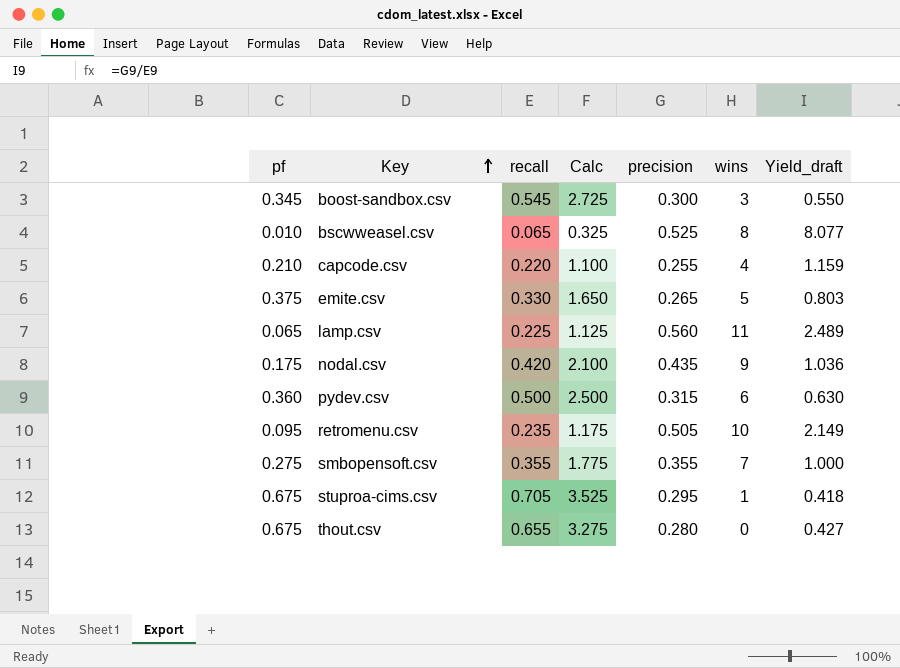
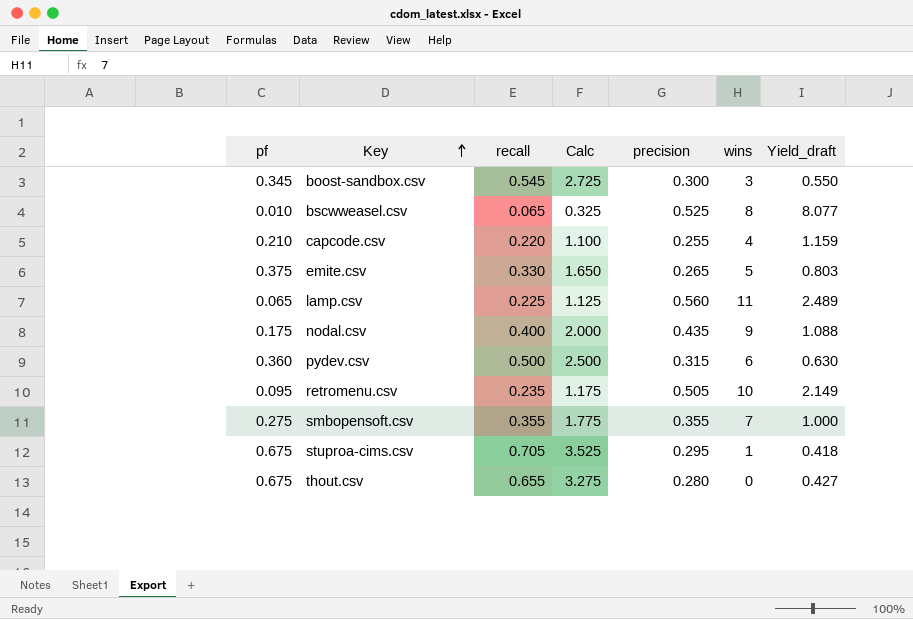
nodal.csv | recall: 0.420 -> 0.400
nodal.csv | Calc: 2.100 -> 2.000
nodal.csv | Yield_draft: 1.036 -> 1.088

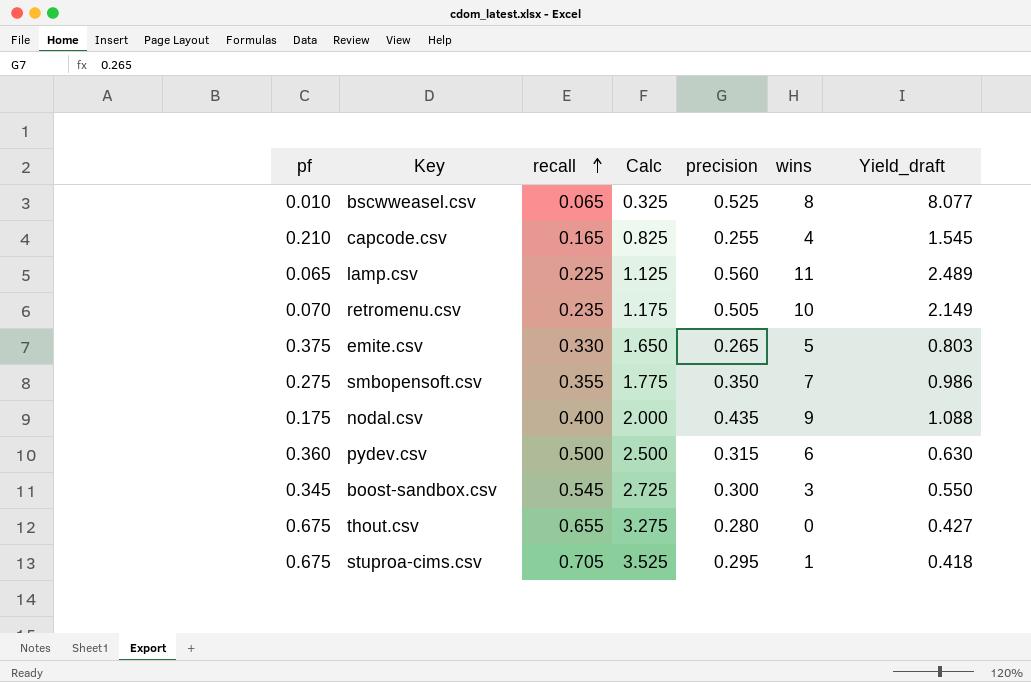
row order: Key ascending -> recall ascending
capcode.csv | recall: 0.220 -> 0.165
capcode.csv | Calc: 1.100 -> 0.825
capcode.csv | Yield_draft: 1.159 -> 1.545
retromenu.csv | pf: 0.095 -> 0.070
smbopensoft.csv | precision: 0.355 -> 0.350
smbopensoft.csv | Yield_draft: 1.000 -> 0.986

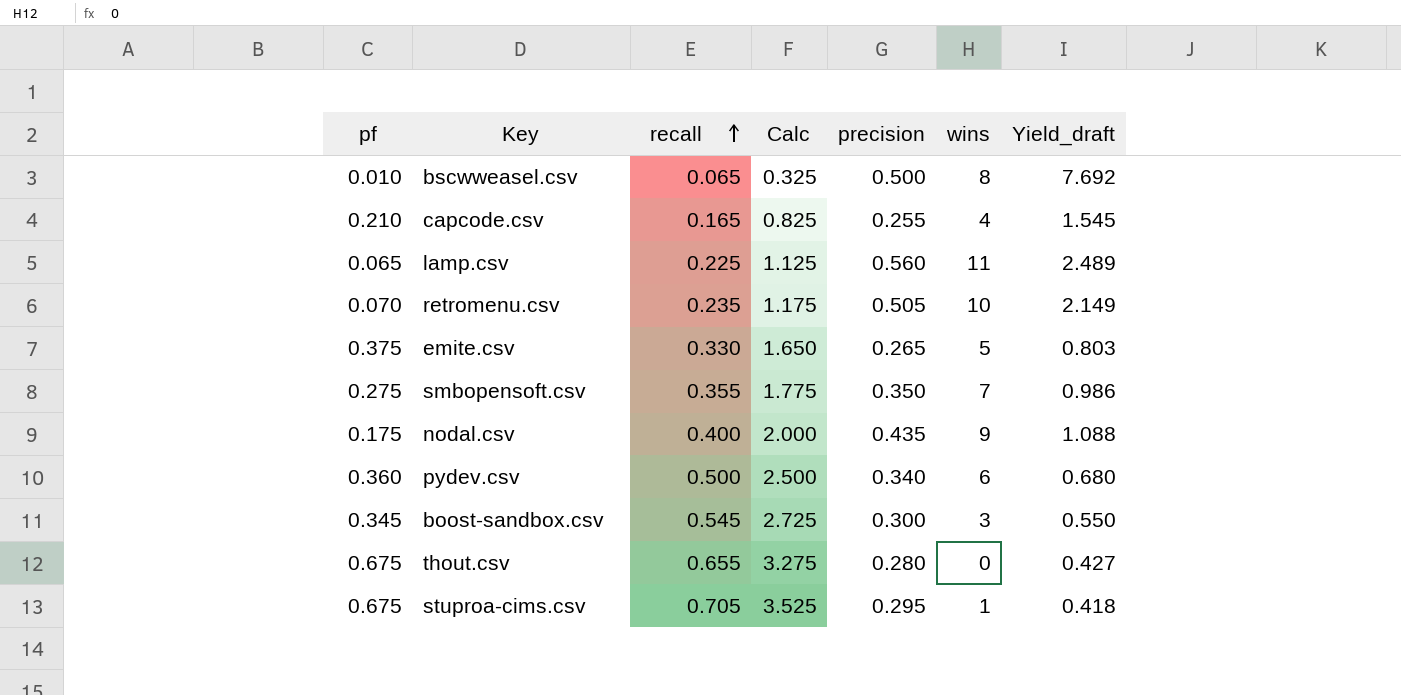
bscwweasel.csv | precision: 0.525 -> 0.500
bscwweasel.csv | Yield_draft: 8.077 -> 7.692
pydev.csv | precision: 0.315 -> 0.340
pydev.csv | Yield_draft: 0.630 -> 0.680

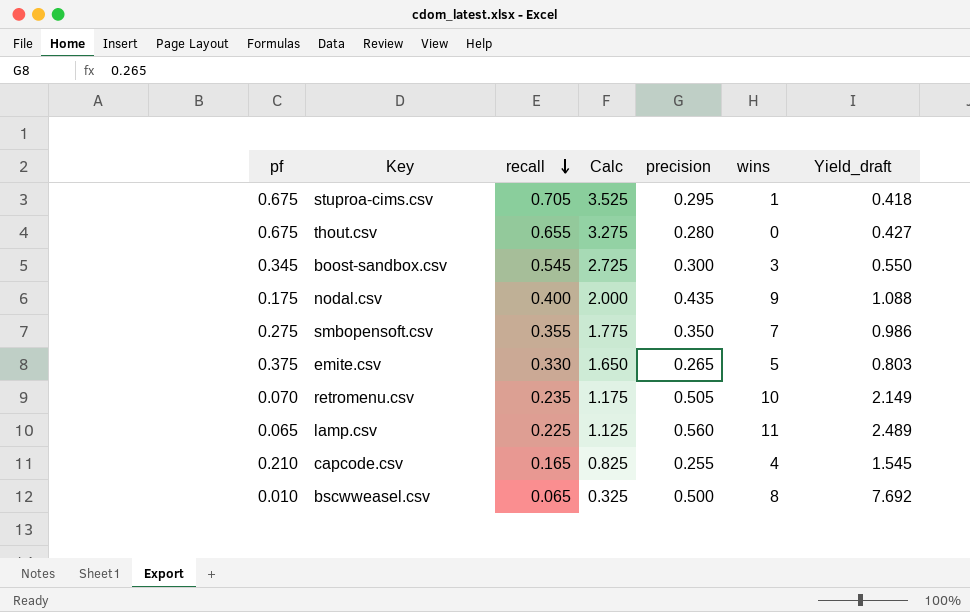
row order: recall ascending -> recall descending
row pydev.csv: 0.360 | 0.500 | 2.500 | 0.340 | 6 | 0.680 -> none

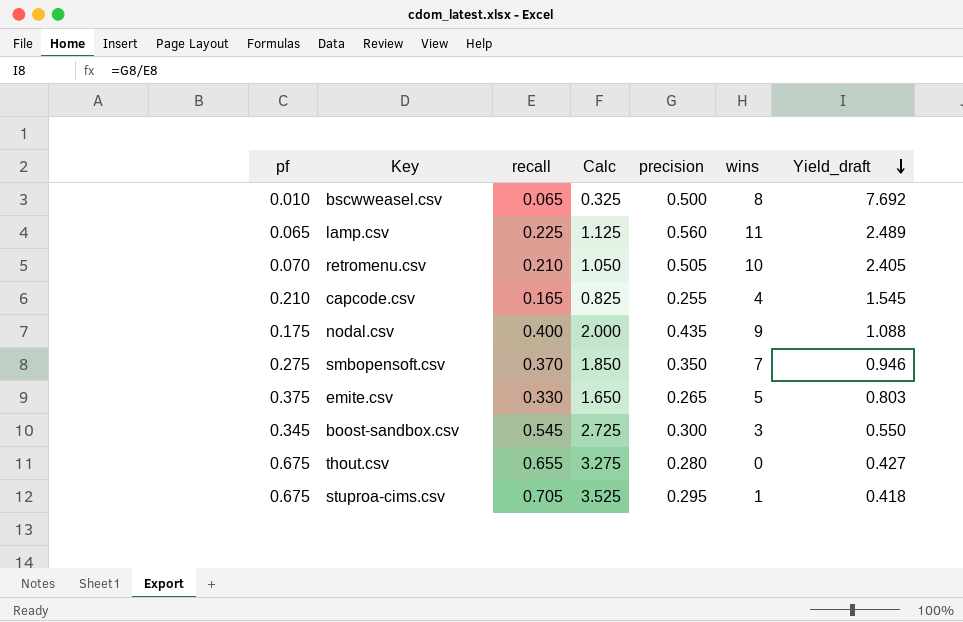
row order: recall descending -> Yield_draft descending
retromenu.csv | recall: 0.235 -> 0.210
retromenu.csv | Calc: 1.175 -> 1.050
retromenu.csv | Yield_draft: 2.149 -> 2.405
smbopensoft.csv | recall: 0.355 -> 0.370
smbopensoft.csv | Calc: 1.775 -> 1.850
smbopensoft.csv | Yield_draft: 0.986 -> 0.946

